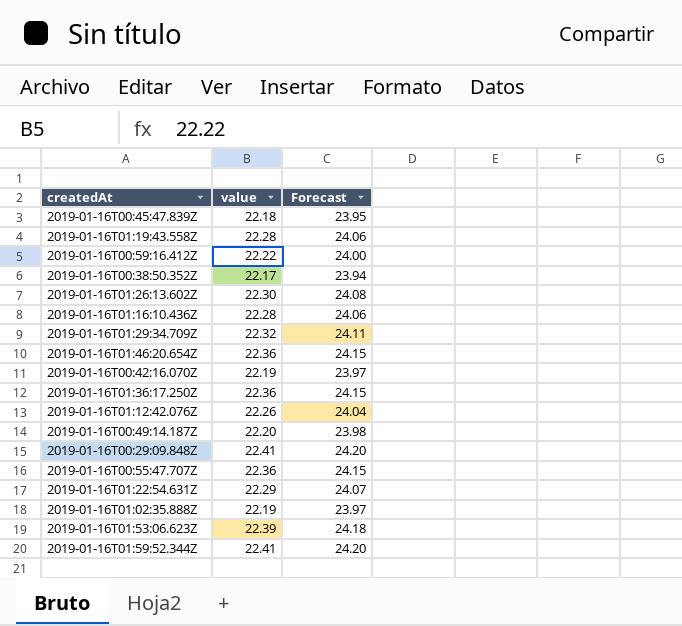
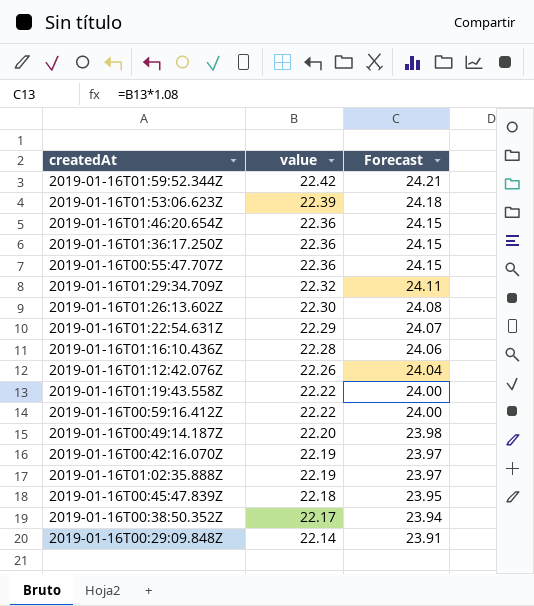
row order: none -> value descending
2019-01-16T01:59:52.344Z | value: 22.41 -> 22.42
2019-01-16T01:59:52.344Z | Forecast: 24.20 -> 24.21
2019-01-16T01:19:43.558Z | value: 22.28 -> 22.22
2019-01-16T01:19:43.558Z | Forecast: 24.06 -> 24.00
2019-01-16T00:29:09.848Z | value: 22.41 -> 22.14
2019-01-16T00:29:09.848Z | Forecast: 24.20 -> 23.91

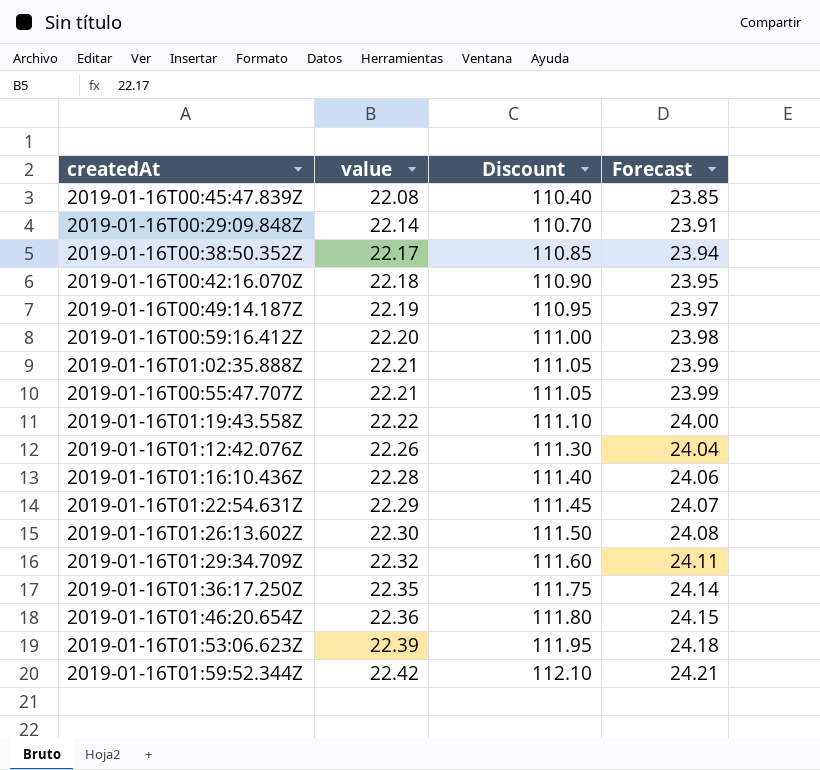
row order: value descending -> value ascending
column Discount | formula: none -> [value] * 5
2019-01-16T00:45:47.839Z | value: 22.18 -> 22.08
2019-01-16T00:45:47.839Z | Forecast: 23.95 -> 23.85
2019-01-16T00:42:16.070Z | value: 22.19 -> 22.18
2019-01-16T00:42:16.070Z | Forecast: 23.97 -> 23.95
2019-01-16T00:49:14.187Z | value: 22.20 -> 22.19
2019-01-16T00:49:14.187Z | Forecast: 23.98 -> 23.97
2019-01-16T00:59:16.412Z | value: 22.22 -> 22.20
2019-01-16T00:59:16.412Z | Forecast: 24.00 -> 23.98
2019-01-16T01:02:35.888Z | value: 22.19 -> 22.21
2019-01-16T01:02:35.888Z | Forecast: 23.97 -> 23.99
2019-01-16T00:55:47.707Z | value: 22.36 -> 22.21
2019-01-16T00:55:47.707Z | Forecast: 24.15 -> 23.99
2019-01-16T01:36:17.250Z | value: 22.36 -> 22.35
2019-01-16T01:36:17.250Z | Forecast: 24.15 -> 24.14

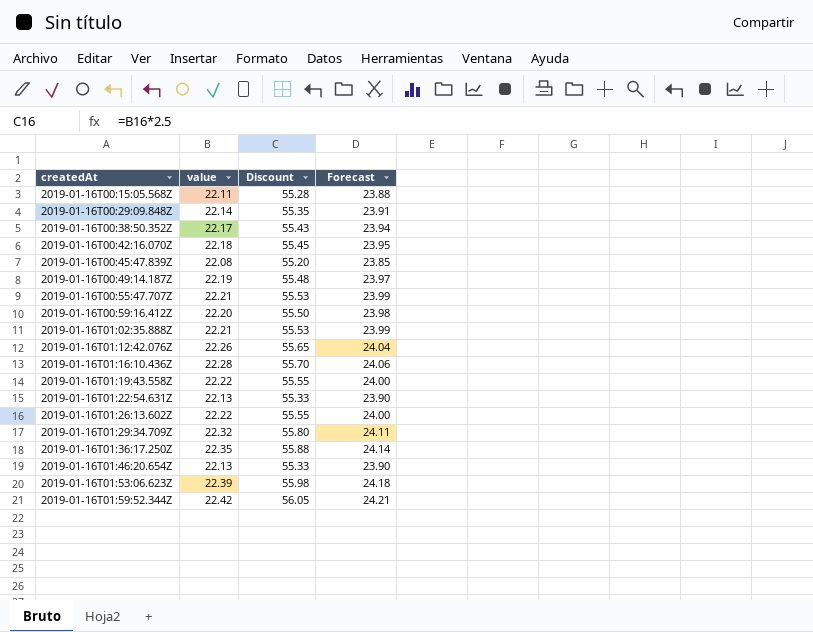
row order: value ascending -> createdAt ascending
column Discount | formula: [value] * 5 -> [value] * 2.5
row 2019-01-16T00:15:05.568Z: none -> 22.11 | 55.28 | 23.88
2019-01-16T01:22:54.631Z | value: 22.29 -> 22.13
2019-01-16T01:22:54.631Z | Forecast: 24.07 -> 23.90
2019-01-16T01:26:13.602Z | value: 22.30 -> 22.22
2019-01-16T01:26:13.602Z | Forecast: 24.08 -> 24.00
2019-01-16T01:46:20.654Z | value: 22.36 -> 22.13
2019-01-16T01:46:20.654Z | Forecast: 24.15 -> 23.90

